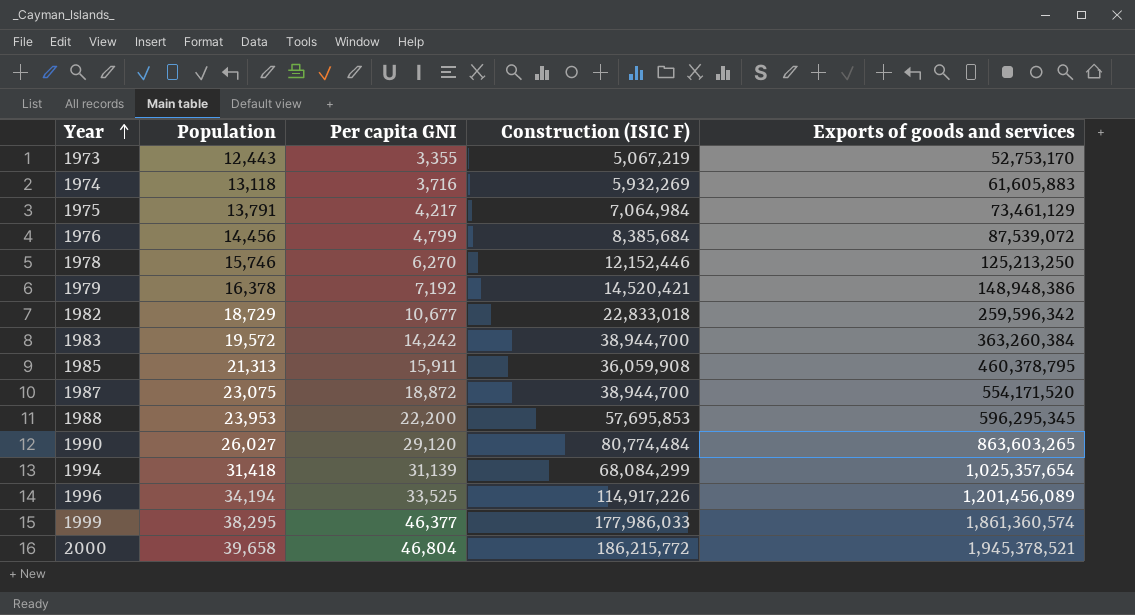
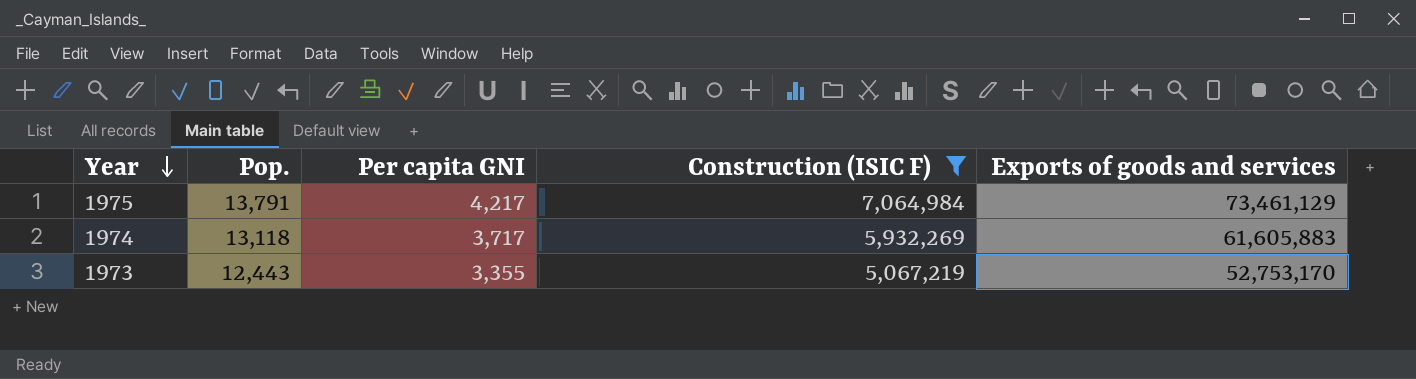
filter: none -> Construction (ISIC F) <= 7,064,984
row order: Year ascending -> Year descending
column name: Population -> Pop.
1974 | Per capita GNI: 3,716 -> 3,717

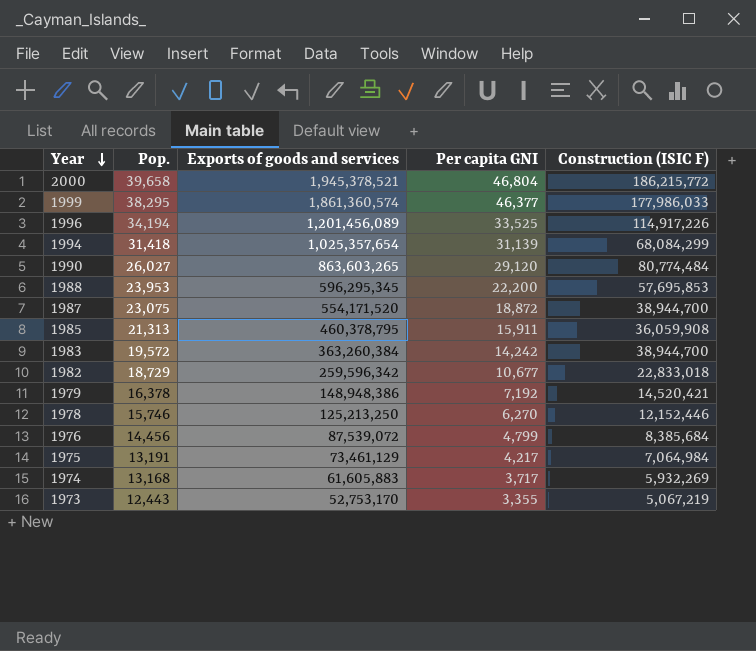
filter: Construction (ISIC F) <= 7,064,984 -> none
column Exports of goods and services | position: 5 -> 3
1975 | Pop.: 13,791 -> 13,191
1974 | Pop.: 13,118 -> 13,168

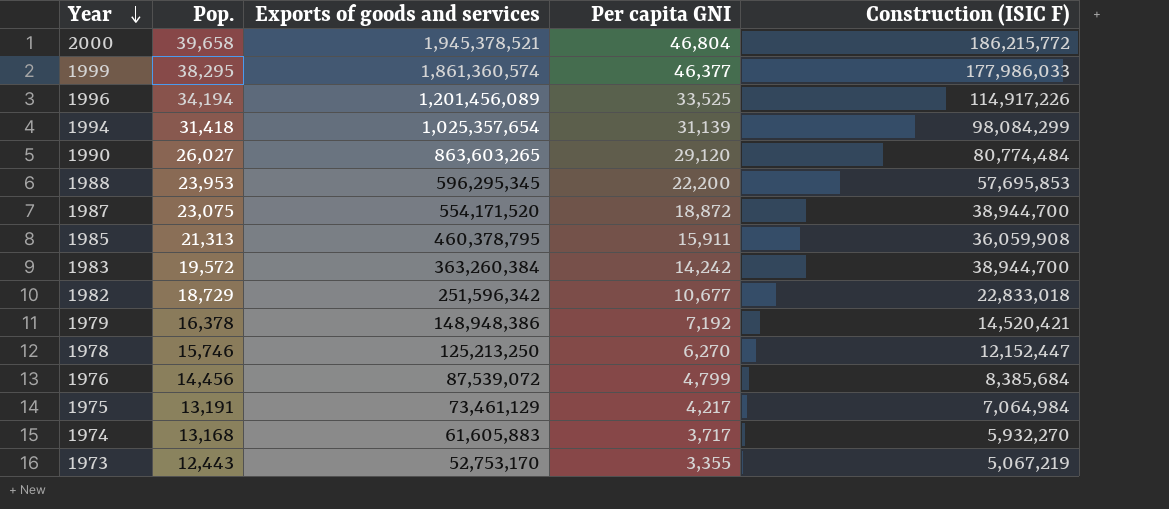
1994 | Construction (ISIC F): 68,084,299 -> 98,084,299
1982 | Exports of goods and services: 259,596,342 -> 251,596,342
1978 | Construction (ISIC F): 12,152,446 -> 12,152,447
1974 | Construction (ISIC F): 5,932,269 -> 5,932,270

